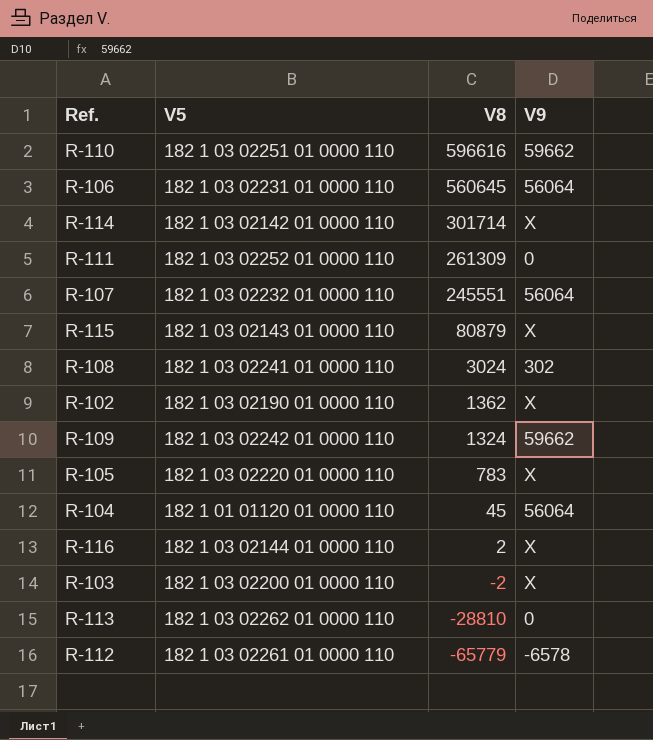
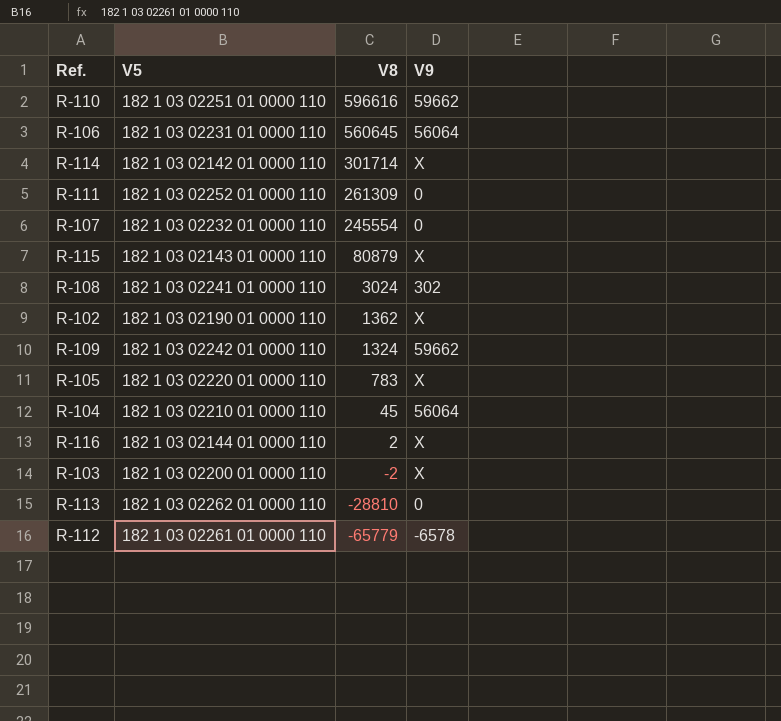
R-107 | V8: 245551 -> 245554
R-107 | V9: 56064 -> 0
R-104 | V5: 182 1 01 01120 01 0000 110 -> 182 1 03 02210 01 0000 110

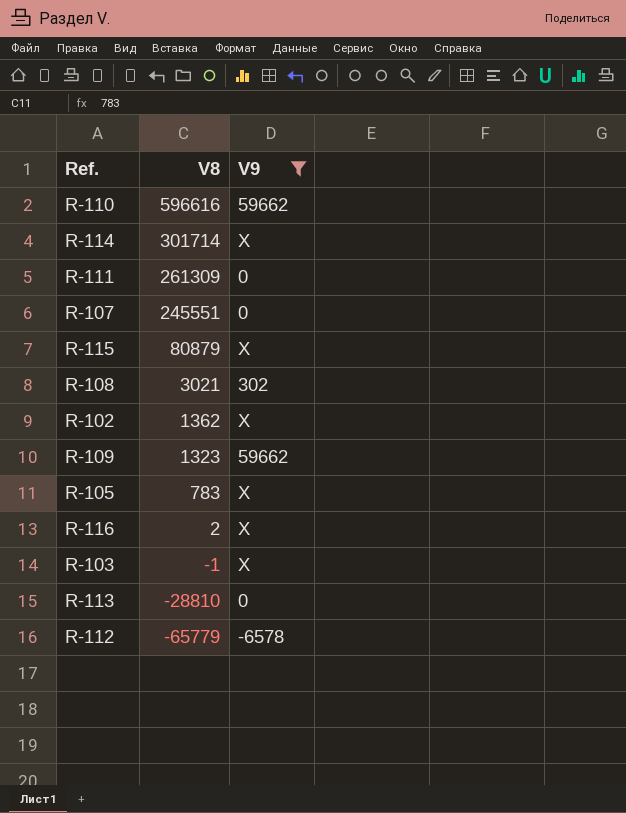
filter: none -> V9 != 56064
column V5 | position: 2 -> none
R-107 | V8: 245554 -> 245551
R-108 | V8: 3024 -> 3021
R-109 | V8: 1324 -> 1323
R-103 | V8: -2 -> -1

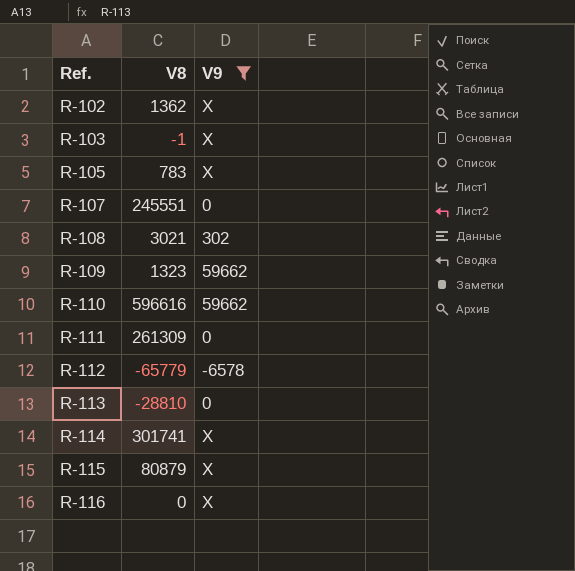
row order: V8 descending -> Ref. ascending
R-114 | V8: 301714 -> 301741
R-116 | V8: 2 -> 0

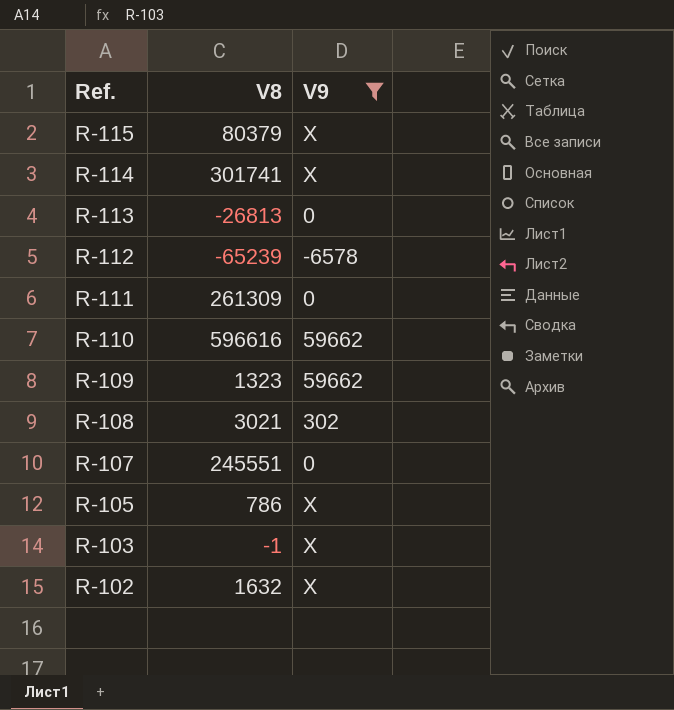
row order: Ref. ascending -> Ref. descending
row R-116: 0 | X -> none
R-115 | V8: 80879 -> 80379
R-113 | V8: -28810 -> -26813
R-112 | V8: -65779 -> -65239
R-105 | V8: 783 -> 786
R-102 | V8: 1362 -> 1632

